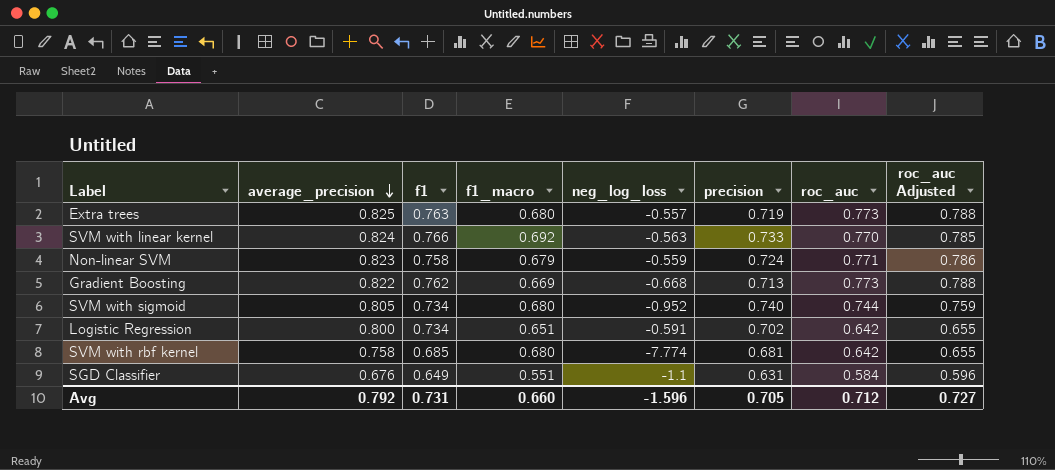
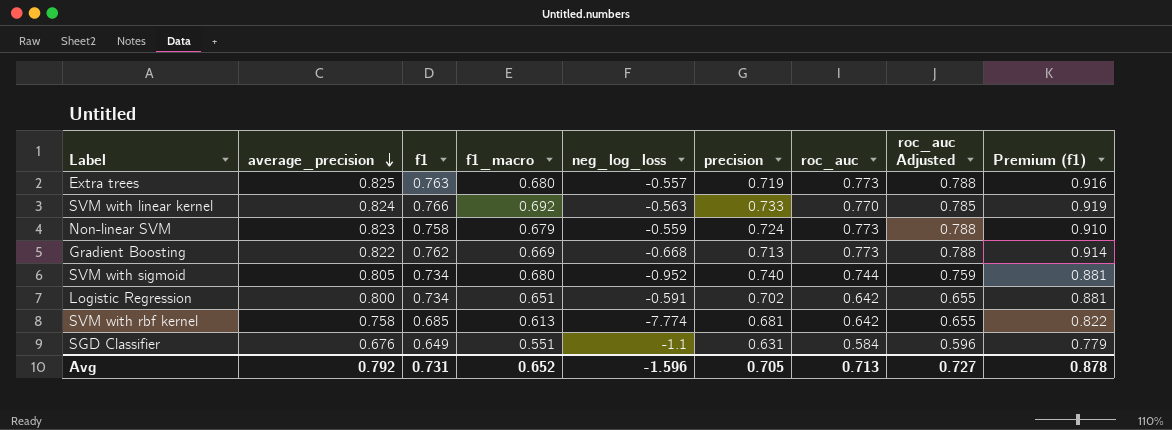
column Premium (f1) | formula: none -> [f1] * 1.2
Non-linear SVM | roc_auc: 0.771 -> 0.773
Non-linear SVM | roc_auc Adjusted: 0.786 -> 0.788
SVM with rbf kernel | f1_macro: 0.680 -> 0.613
Avg | f1_macro: 0.660 -> 0.652
Avg | roc_auc: 0.712 -> 0.713

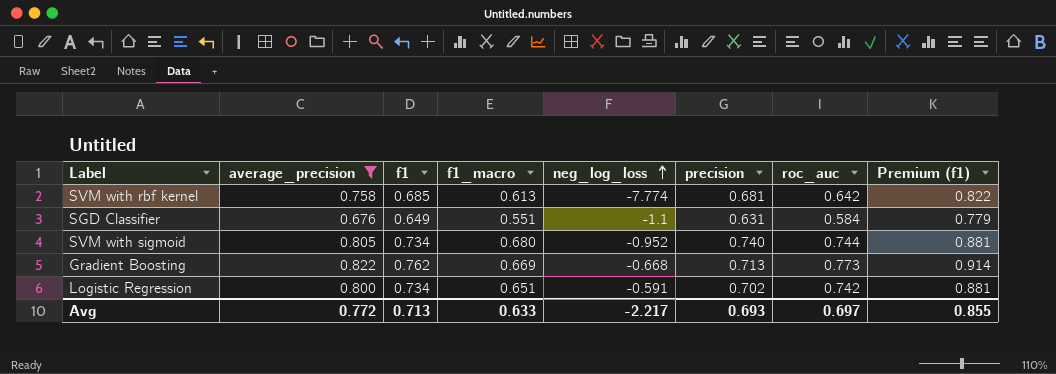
filter: none -> average_precision <= 0.822
row order: average_precision descending -> neg_log_loss ascending
column roc_auc Adjusted | formula: [roc_auc] * 1.02 -> none
Logistic Regression | roc_auc: 0.642 -> 0.742
Avg | average_precision: 0.792 -> 0.772
Avg | f1: 0.731 -> 0.713
Avg | f1_macro: 0.652 -> 0.633
Avg | neg_log_loss: -1.596 -> -2.217
Avg | precision: 0.705 -> 0.693
Avg | roc_auc: 0.713 -> 0.697
Avg | Premium (f1): 0.878 -> 0.855

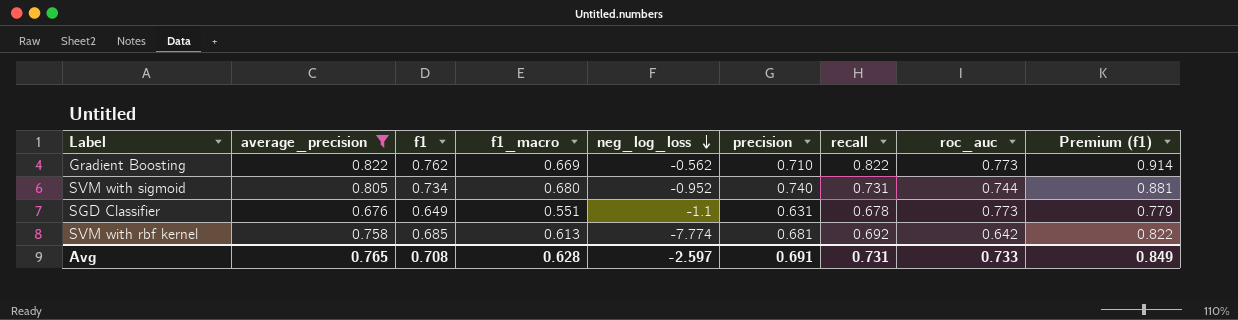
row order: neg_log_loss ascending -> neg_log_loss descending
column recall | position: none -> 7
row Logistic Regression: 0.800 | 0.734 | 0.651 | -0.591 | 0.702 | 0.742 | 0.881 -> none
Gradient Boosting | neg_log_loss: -0.668 -> -0.562
Gradient Boosting | precision: 0.713 -> 0.710
SGD Classifier | roc_auc: 0.584 -> 0.773
Avg | average_precision: 0.772 -> 0.765
Avg | f1: 0.713 -> 0.708
Avg | f1_macro: 0.633 -> 0.628
Avg | neg_log_loss: -2.217 -> -2.597
Avg | precision: 0.693 -> 0.691
Avg | roc_auc: 0.697 -> 0.733
Avg | Premium (f1): 0.855 -> 0.849

